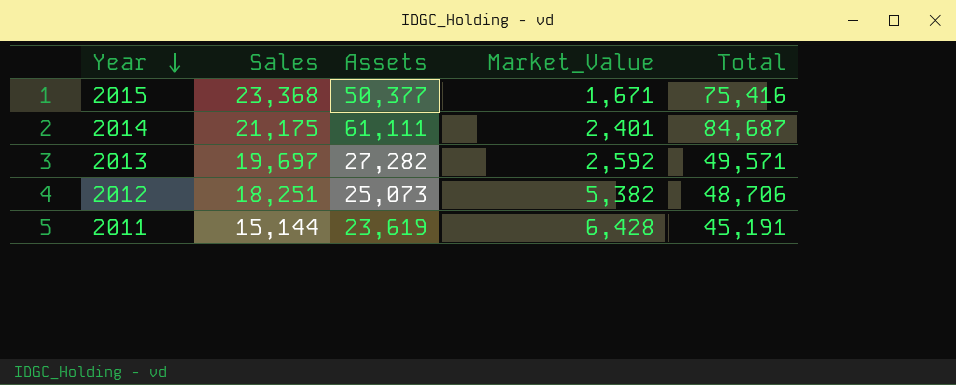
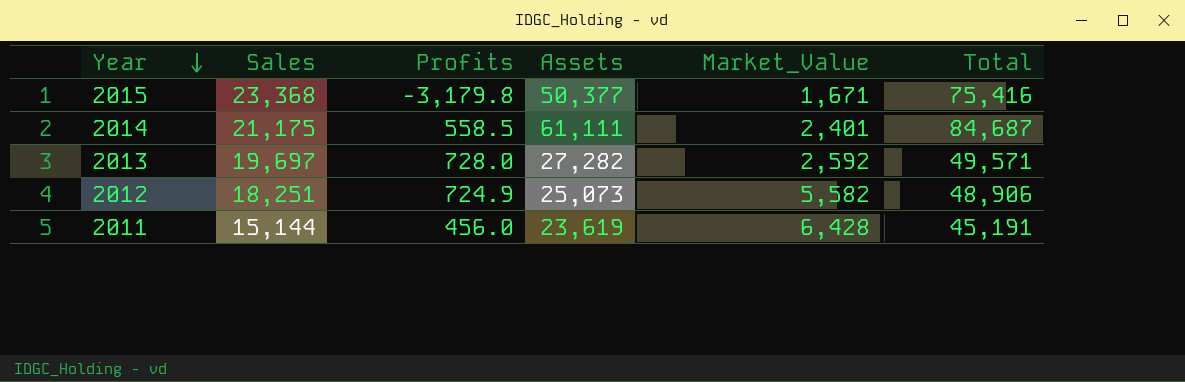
column Profits | position: none -> 3
2012 | Market_Value: 5,382 -> 5,582
2012 | Total: 48,706 -> 48,906

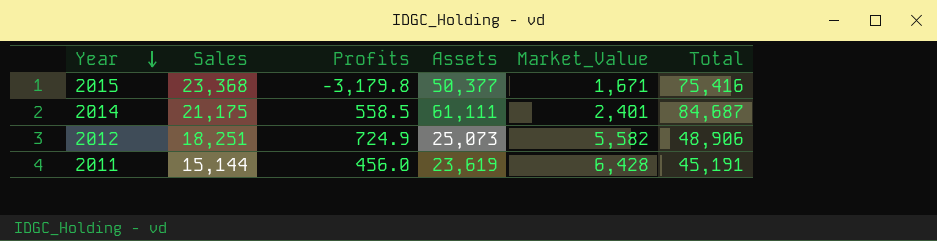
row 2013: 19,697 | 728.0 | 27,282 | 2,592 | 49,571 -> none

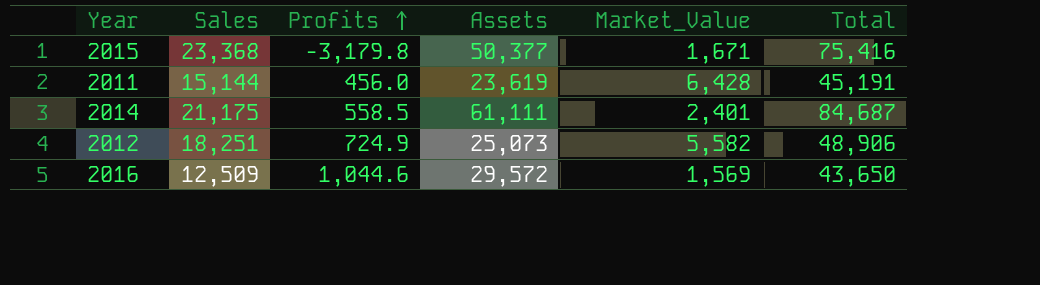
row order: Year descending -> Profits ascending
row 2016: none -> 12,509 | 1,044.6 | 29,572 | 1,569 | 43,650

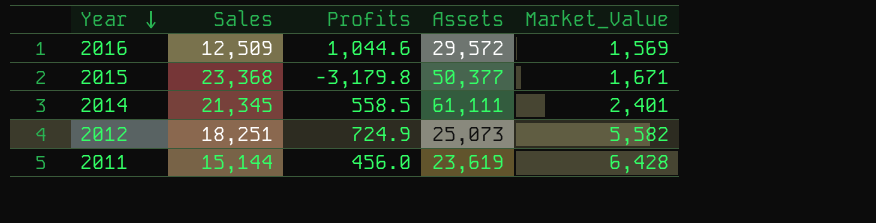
row order: Profits ascending -> Year descending
column Total | formula: [Sales] + [Assets] + [Market_Value] -> none
2014 | Sales: 21,175 -> 21,345

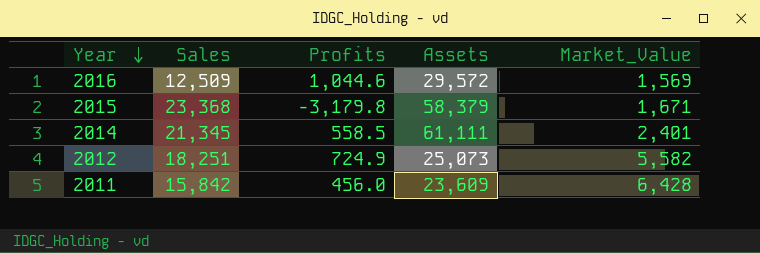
2015 | Assets: 50,377 -> 58,379
2011 | Sales: 15,144 -> 15,842
2011 | Assets: 23,619 -> 23,609

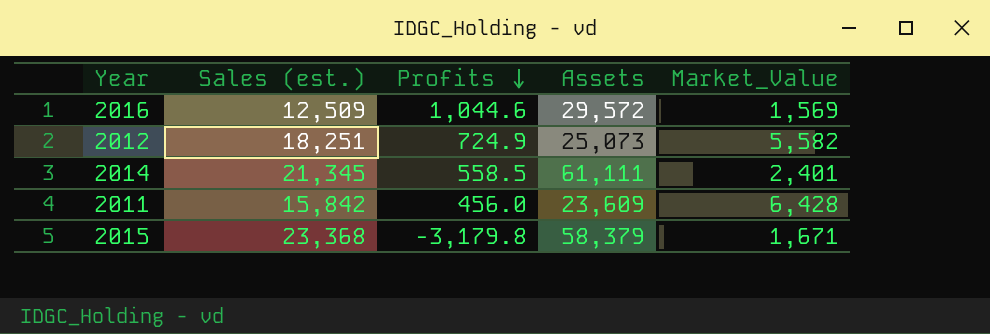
row order: Year descending -> Profits descending
column name: Sales -> Sales (est.)

